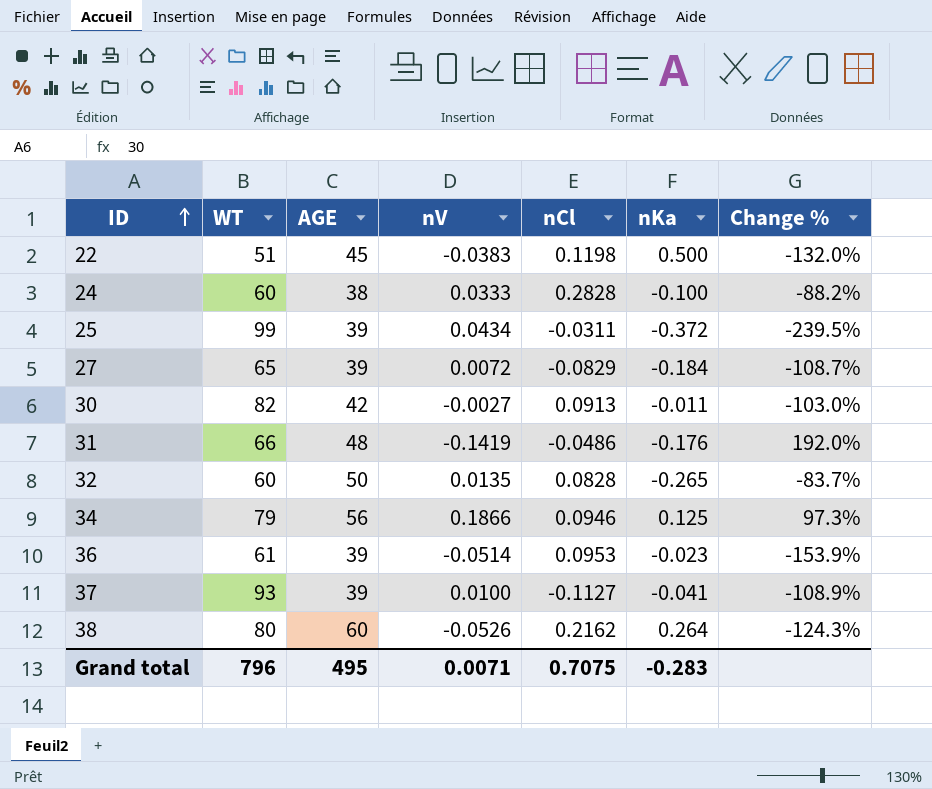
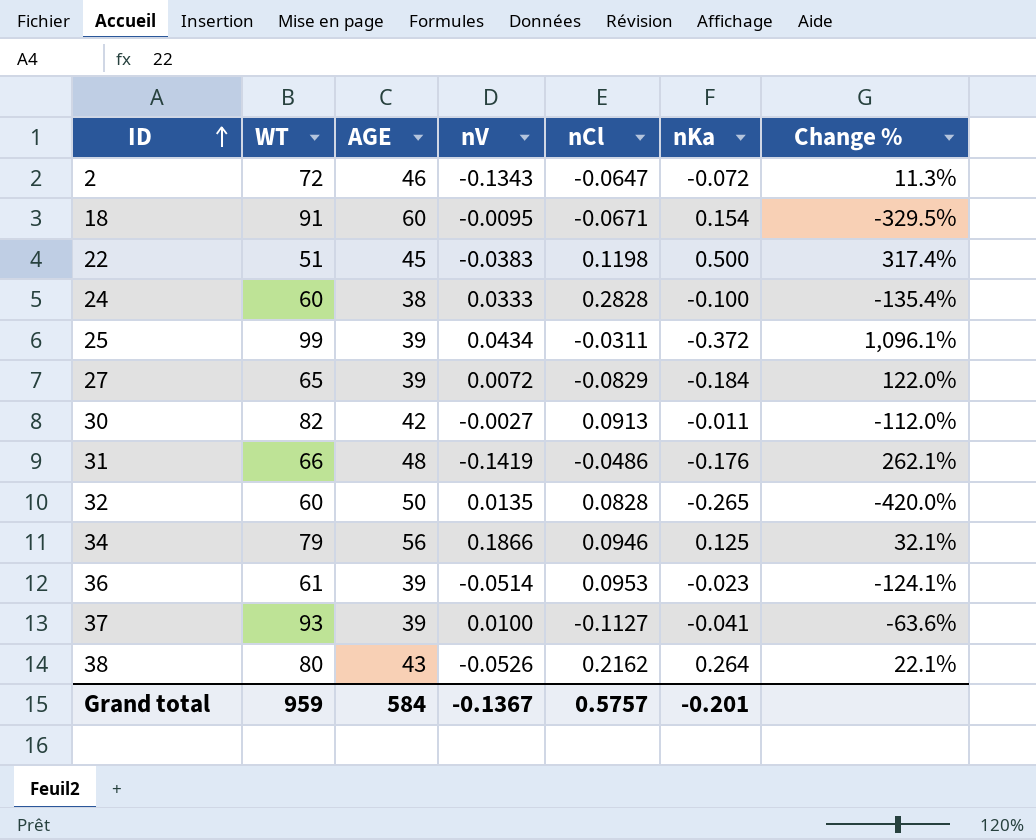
column Change % | formula: ([nV] - [nCl]) / [nCl] -> ([nKa] - [nCl]) / [nCl]
row 2: none -> 72 | 46 | -0.1343 | -0.0647 | -0.072 | 11.3%
row 18: none -> 91 | 60 | -0.0095 | -0.0671 | 0.154 | -329.5%
38 | AGE: 60 -> 43
Grand total | WT: 796 -> 959
Grand total | AGE: 495 -> 584
Grand total | nV: 0.0071 -> -0.1367
Grand total | nCl: 0.7075 -> 0.5757
Grand total | nKa: -0.283 -> -0.201

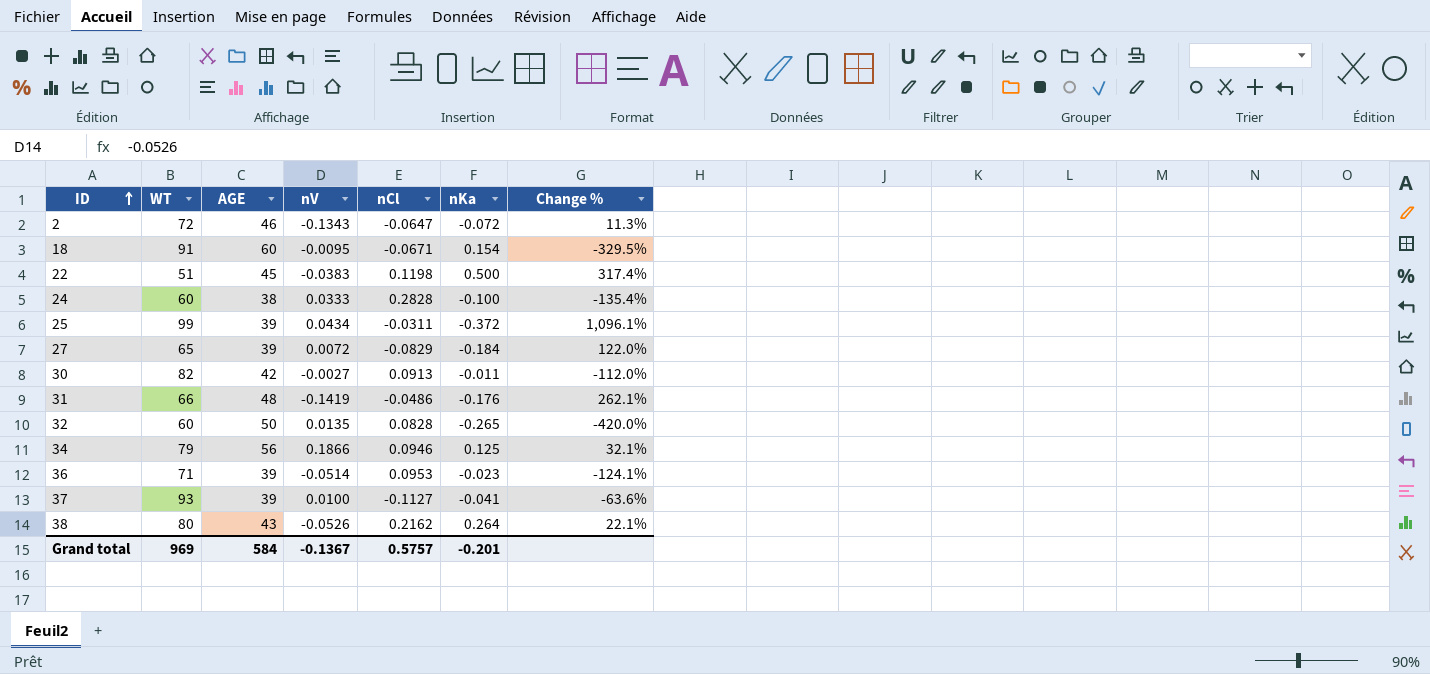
36 | WT: 61 -> 71
Grand total | WT: 959 -> 969

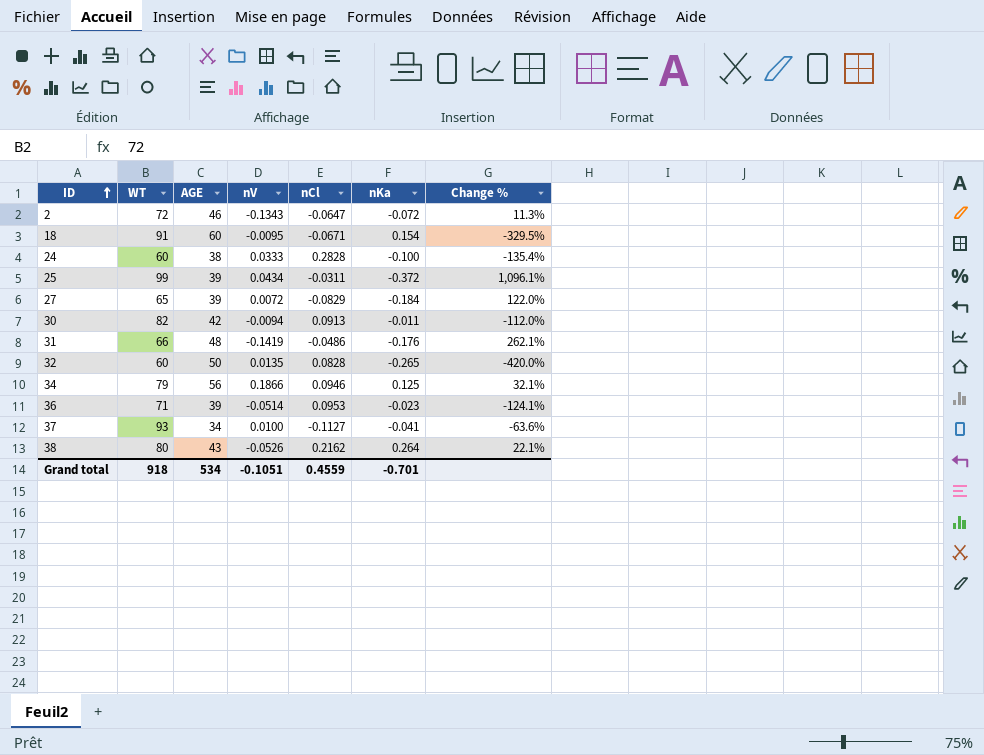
row 22: 51 | 45 | -0.0383 | 0.1198 | 0.500 | 317.4% -> none
30 | nV: -0.0027 -> -0.0094
37 | AGE: 39 -> 34
Grand total | WT: 969 -> 918
Grand total | AGE: 584 -> 534
Grand total | nV: -0.1367 -> -0.1051
Grand total | nCl: 0.5757 -> 0.4559
Grand total | nKa: -0.201 -> -0.701

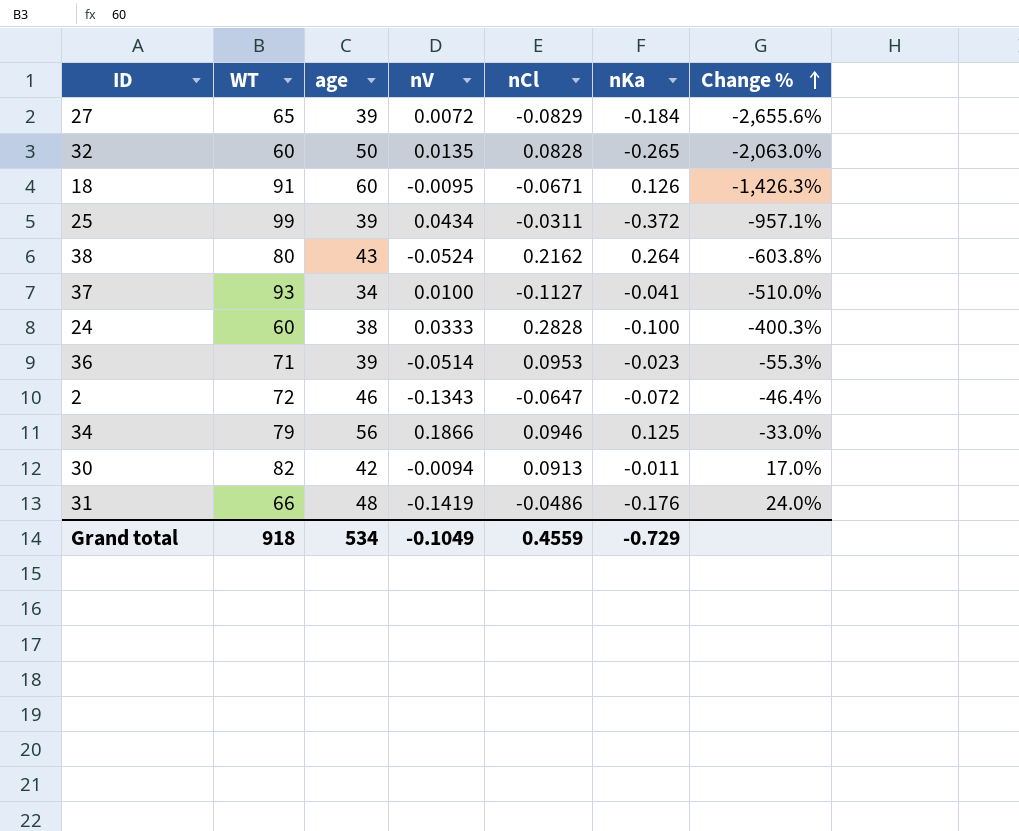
row order: ID ascending -> Change % ascending
column name: AGE -> age
column Change % | formula: ([nKa] - [nCl]) / [nCl] -> ([nKa] - [nV]) / [nV]
18 | nKa: 0.154 -> 0.126
38 | nV: -0.0526 -> -0.0524
Grand total | nV: -0.1051 -> -0.1049
Grand total | nKa: -0.701 -> -0.729

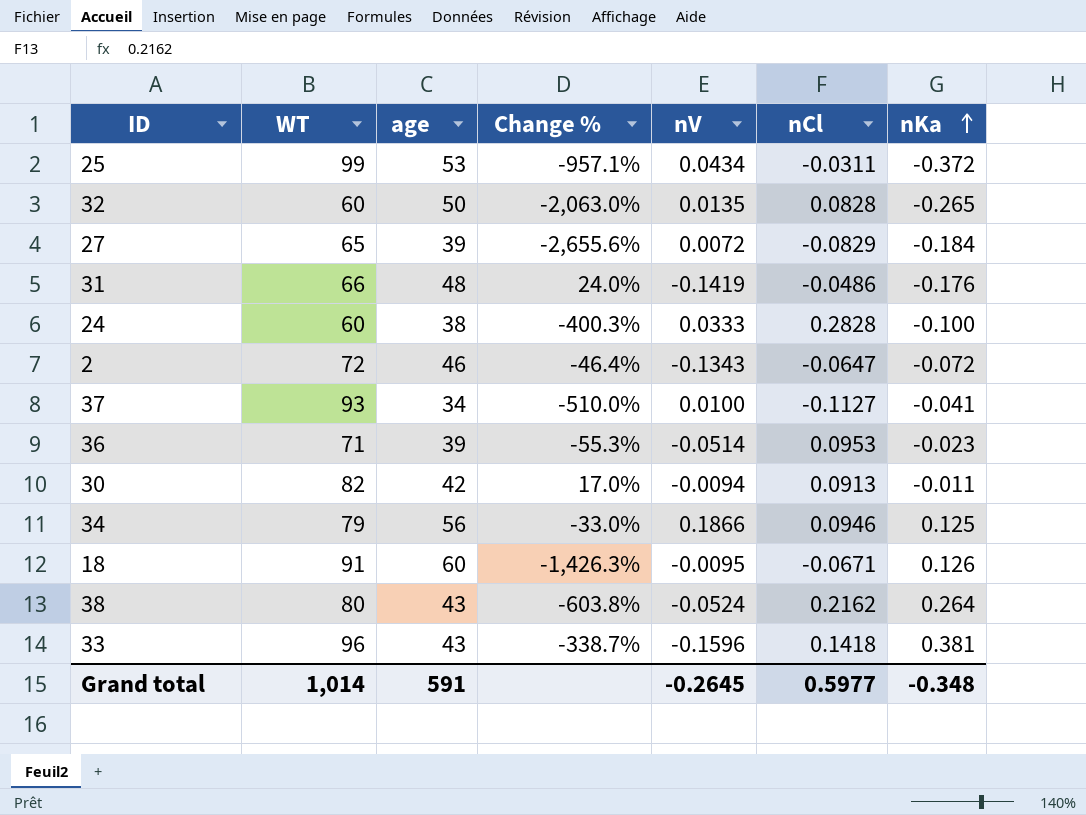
row order: Change % ascending -> nKa ascending
column Change % | position: 7 -> 4
25 | age: 39 -> 53
row 33: none -> 96 | 43 | -338.7% | -0.1596 | 0.1418 | 0.381
Grand total | WT: 918 -> 1,014
Grand total | age: 534 -> 591
Grand total | nV: -0.1049 -> -0.2645
Grand total | nCl: 0.4559 -> 0.5977
Grand total | nKa: -0.729 -> -0.348

